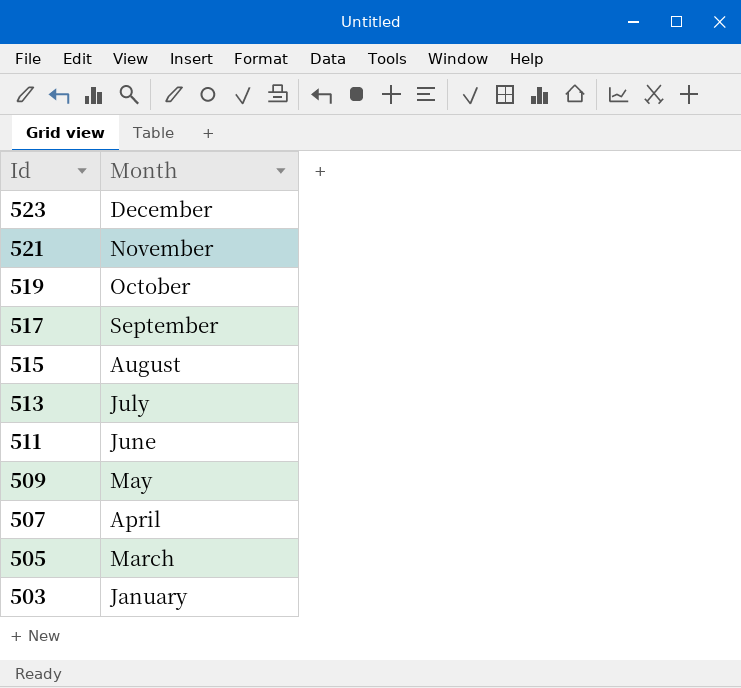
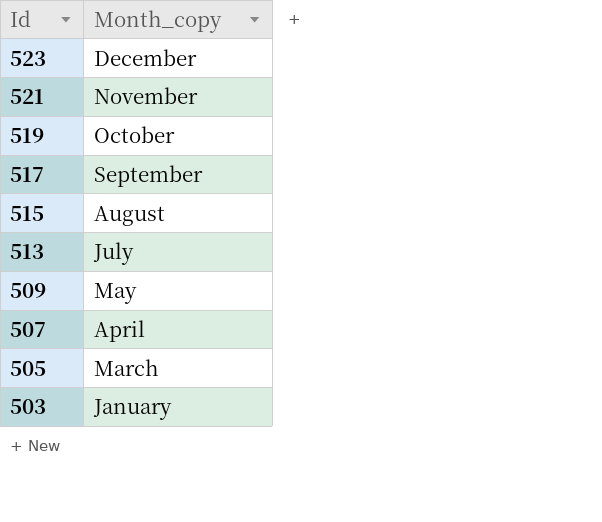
column name: Month -> Month_copy
row 511: June -> none

